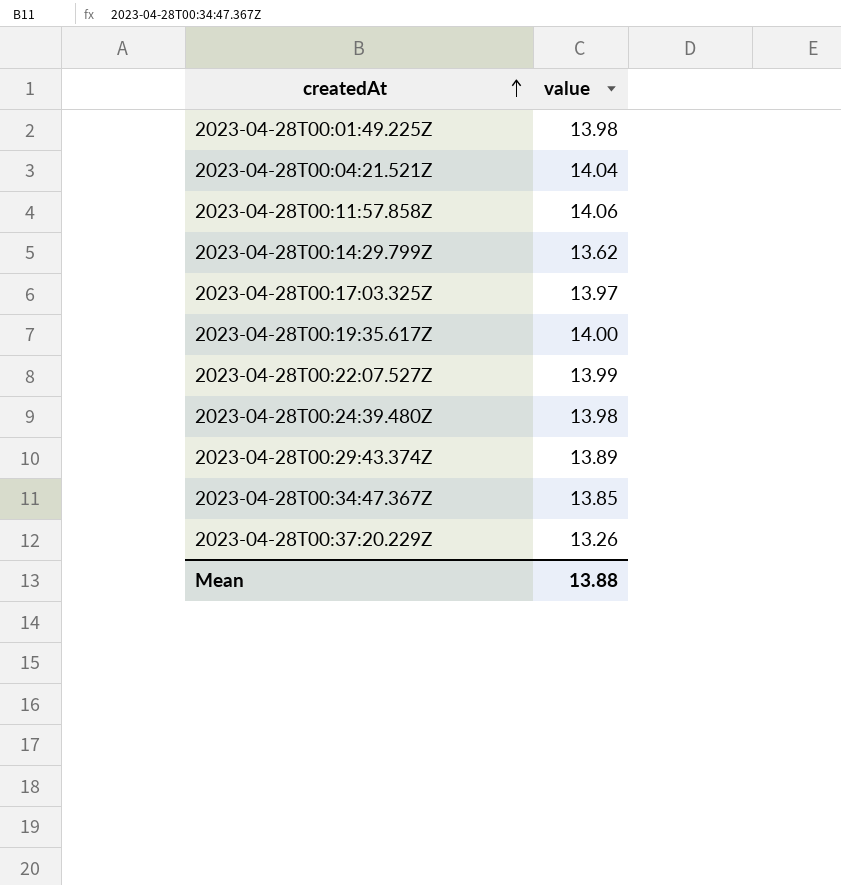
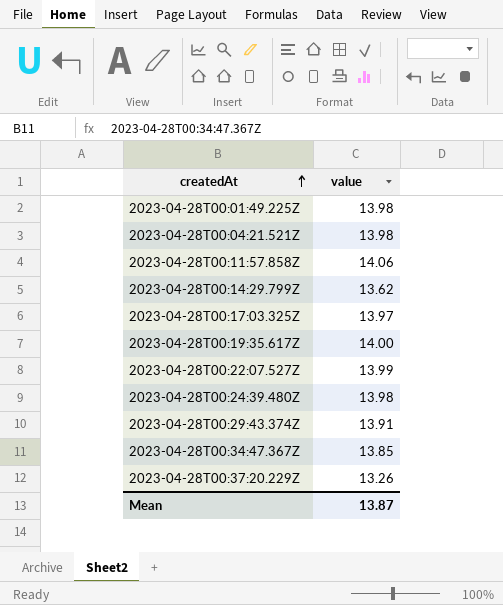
2023-04-28T00:04:21.521Z | value: 14.04 -> 13.98
2023-04-28T00:29:43.374Z | value: 13.89 -> 13.91
Mean | value: 13.88 -> 13.87

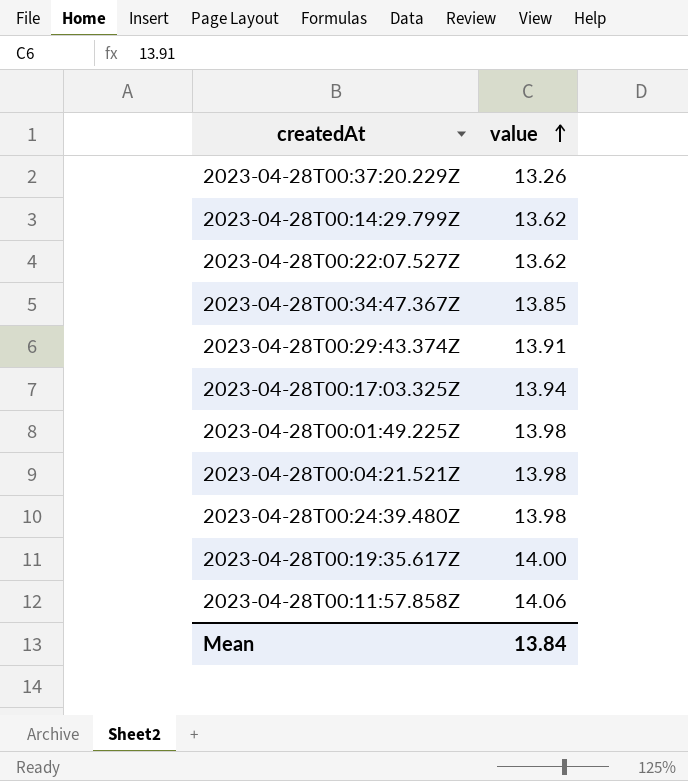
row order: createdAt ascending -> value ascending
2023-04-28T00:22:07.527Z | value: 13.99 -> 13.62
2023-04-28T00:17:03.325Z | value: 13.97 -> 13.94
Mean | value: 13.87 -> 13.84

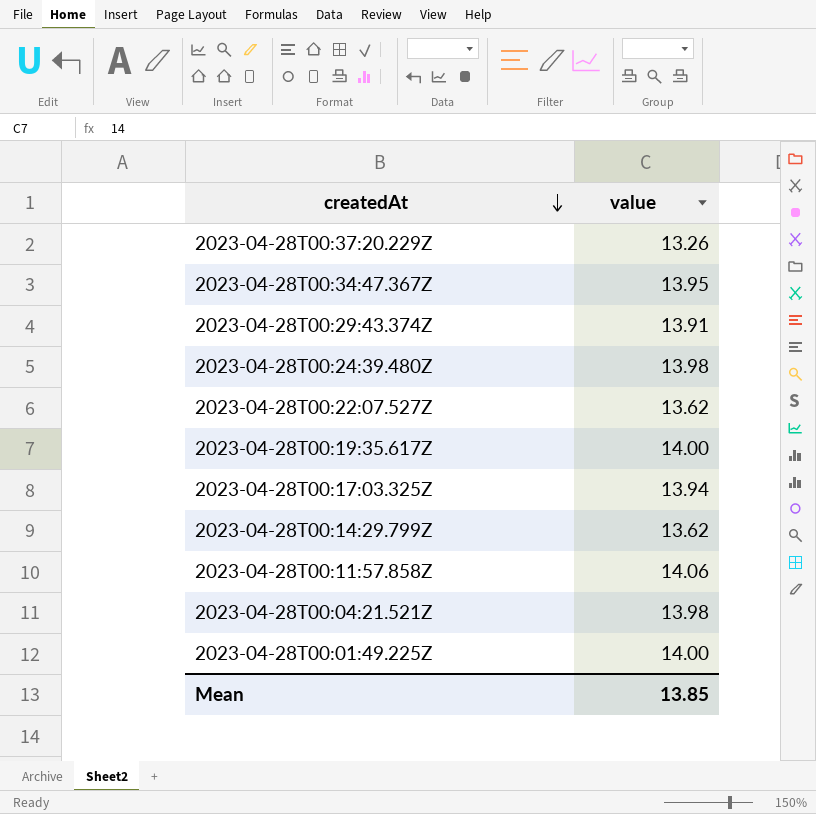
row order: value ascending -> createdAt descending
2023-04-28T00:34:47.367Z | value: 13.85 -> 13.95
2023-04-28T00:01:49.225Z | value: 13.98 -> 14.00
Mean | value: 13.84 -> 13.85

